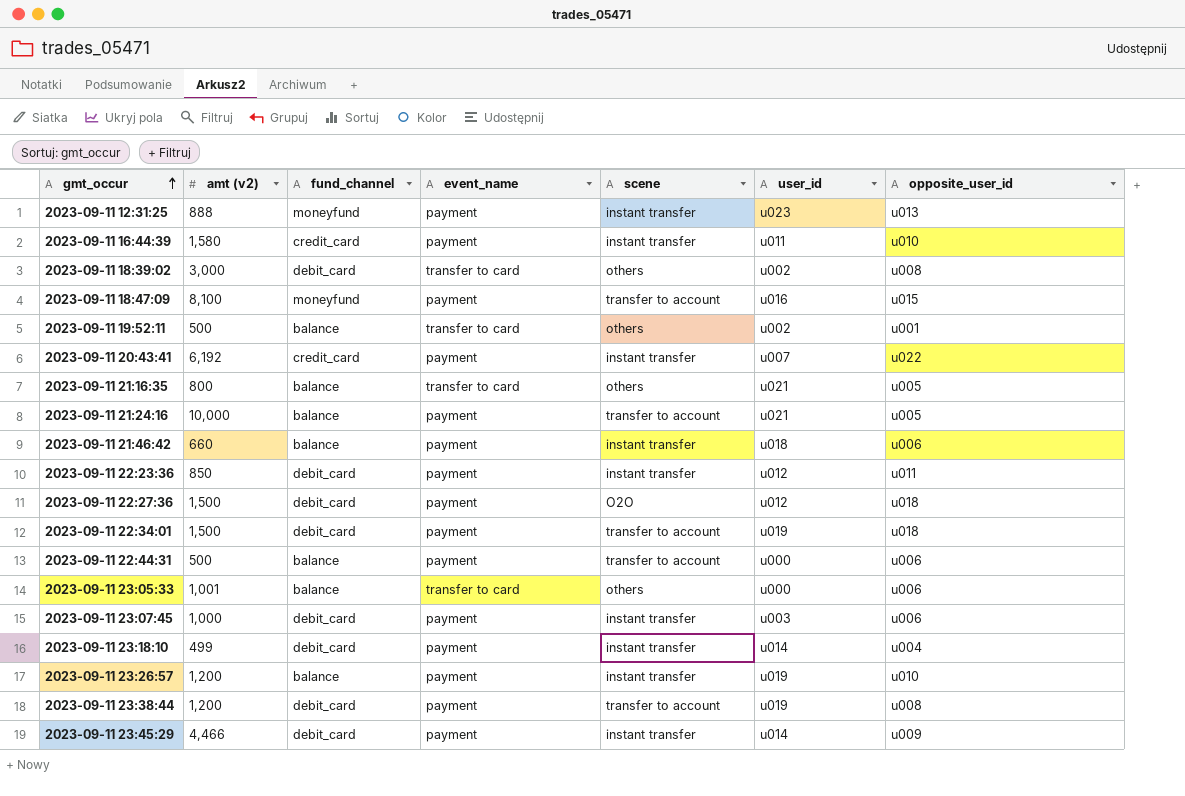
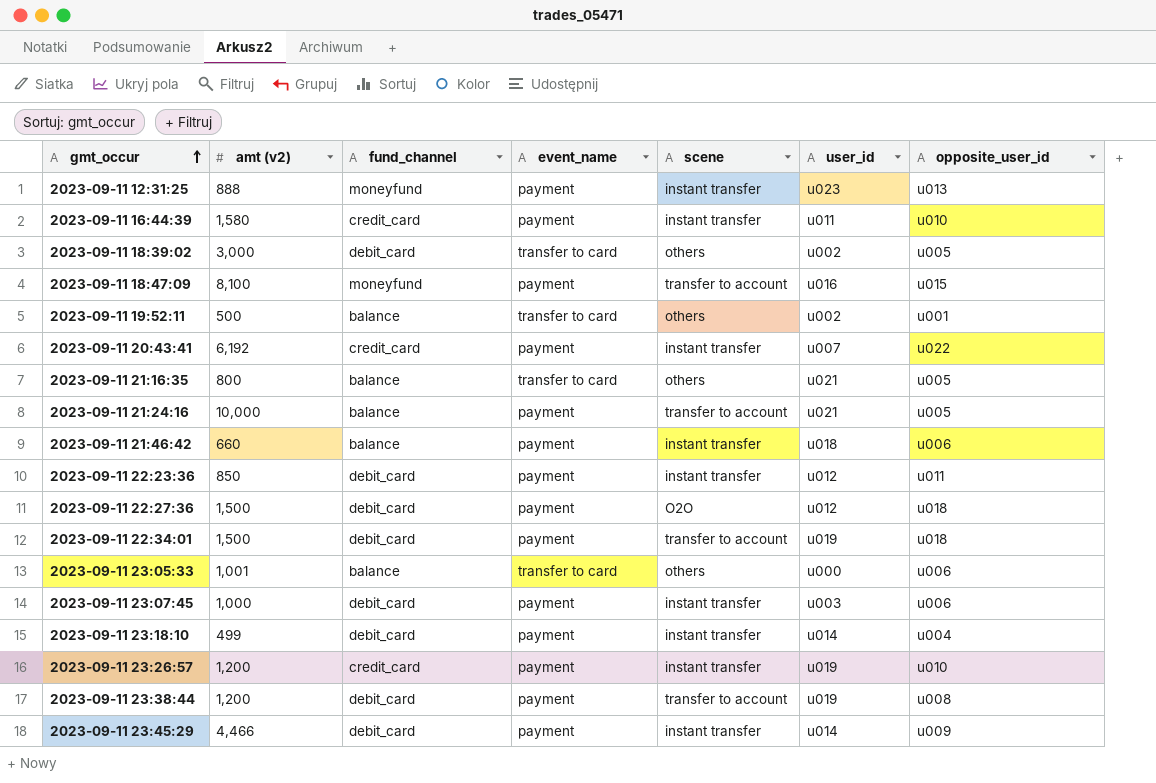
row 2023-09-11 22:44:31: 500 | balance | payment | transfer to account | u000 | u006 -> none
2023-09-11 18:39:02 | opposite_user_id: u008 -> u005
2023-09-11 23:26:57 | fund_channel: balance -> credit_card

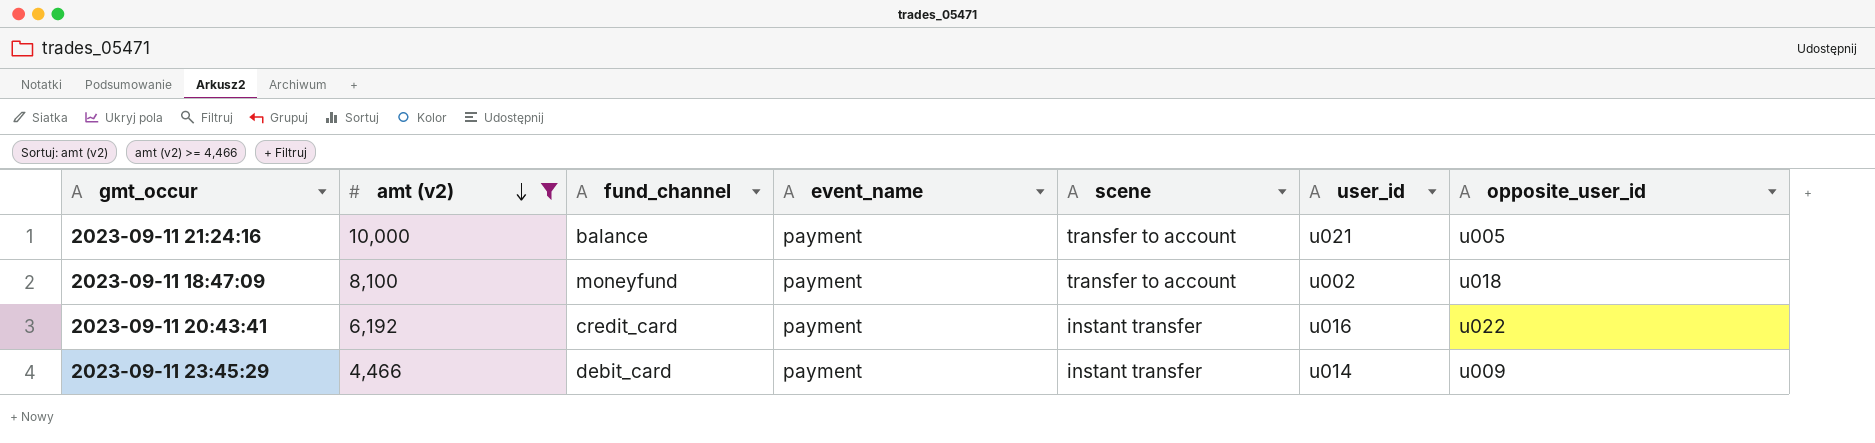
filter: none -> amt (v2) >= 4,466
row order: gmt_occur ascending -> amt (v2) descending
2023-09-11 18:47:09 | user_id: u016 -> u002
2023-09-11 18:47:09 | opposite_user_id: u015 -> u018
2023-09-11 20:43:41 | user_id: u007 -> u016

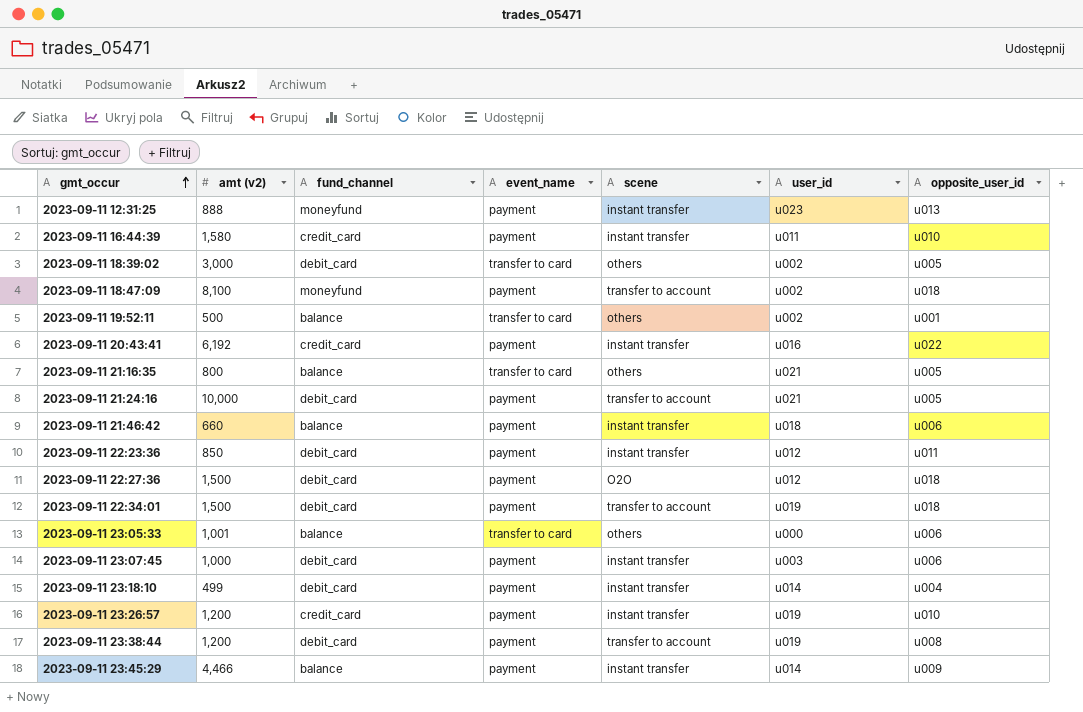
filter: amt (v2) >= 4,466 -> none
row order: amt (v2) descending -> gmt_occur ascending
2023-09-11 21:24:16 | fund_channel: balance -> debit_card
2023-09-11 23:45:29 | fund_channel: debit_card -> balance

